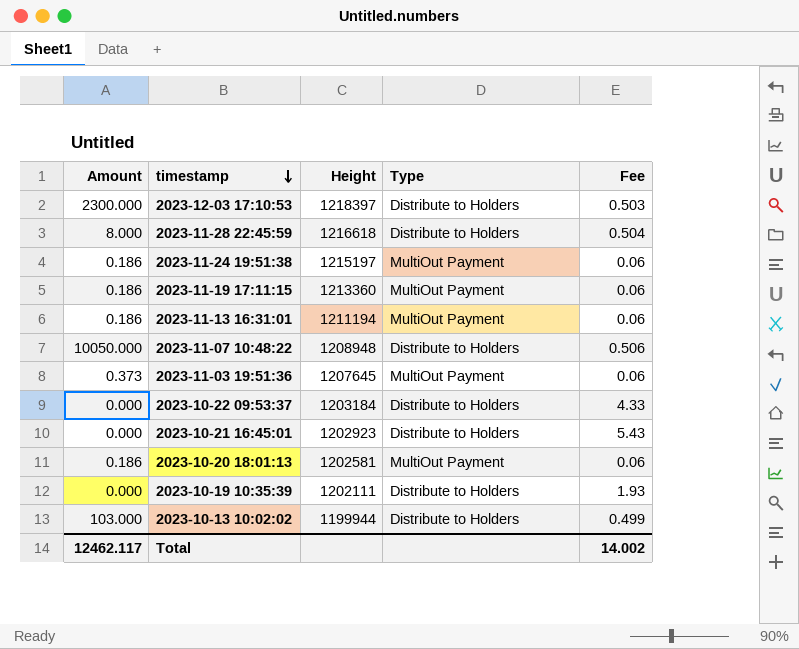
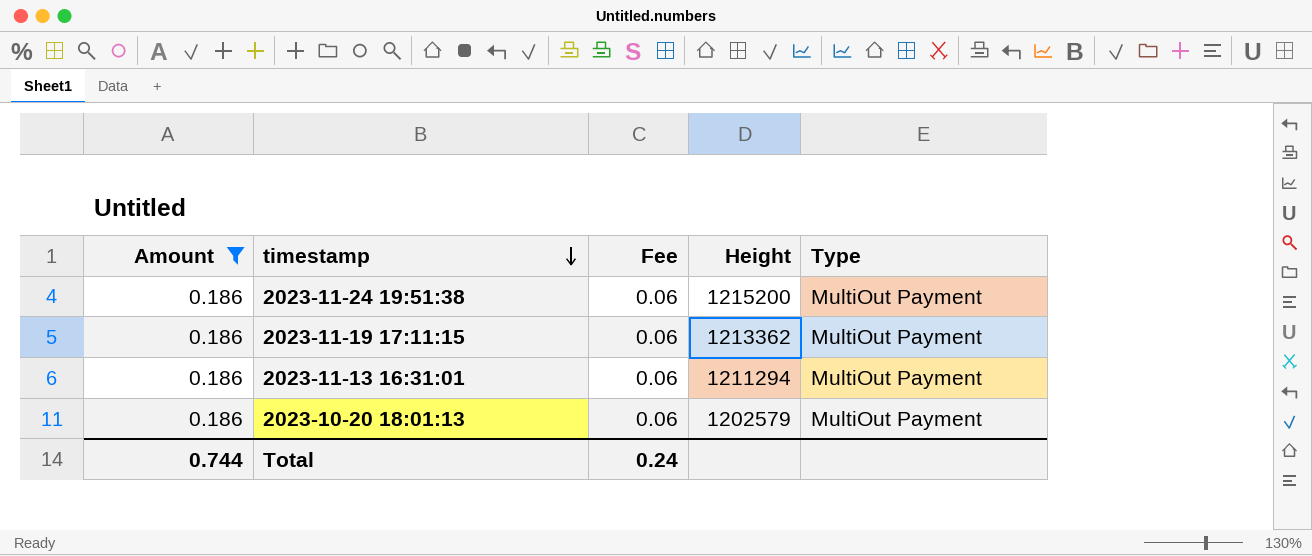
filter: none -> Amount = 0.186
column Fee | position: 5 -> 3
2023-11-24 19:51:38 | Height: 1215197 -> 1215200
2023-11-19 17:11:15 | Height: 1213360 -> 1213362
2023-11-13 16:31:01 | Height: 1211194 -> 1211294
2023-10-20 18:01:13 | Height: 1202581 -> 1202579
Total | Amount: 12462.117 -> 0.744
Total | Fee: 14.002 -> 0.24

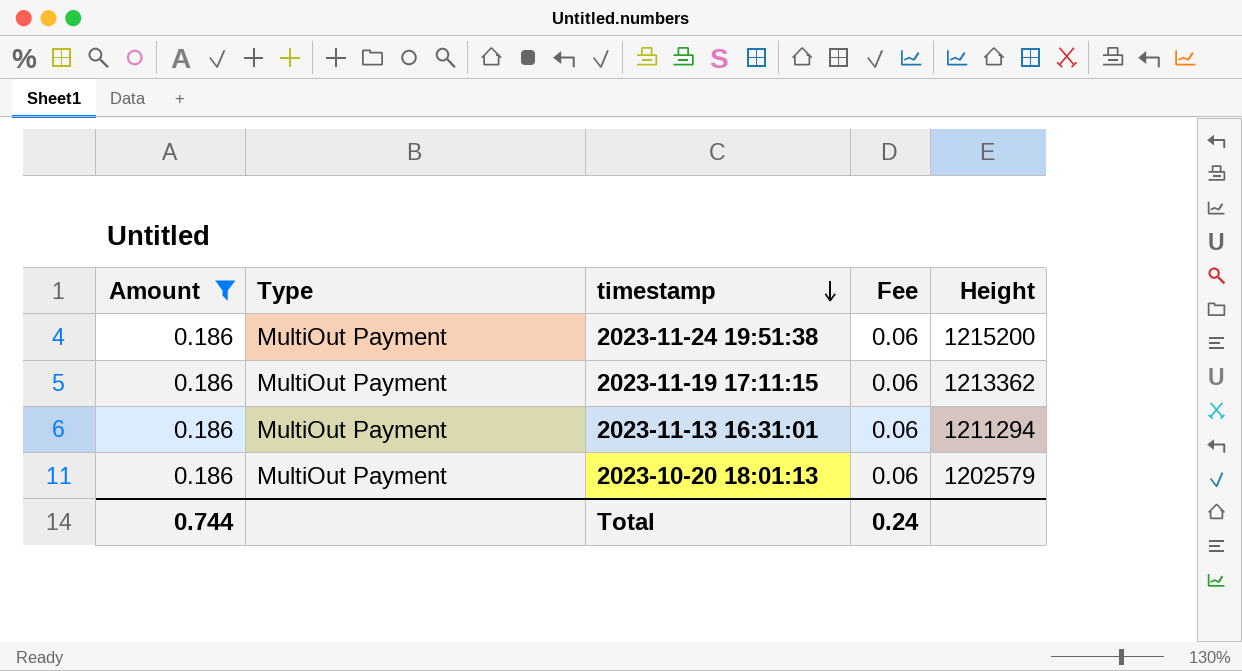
column Type | position: 5 -> 2

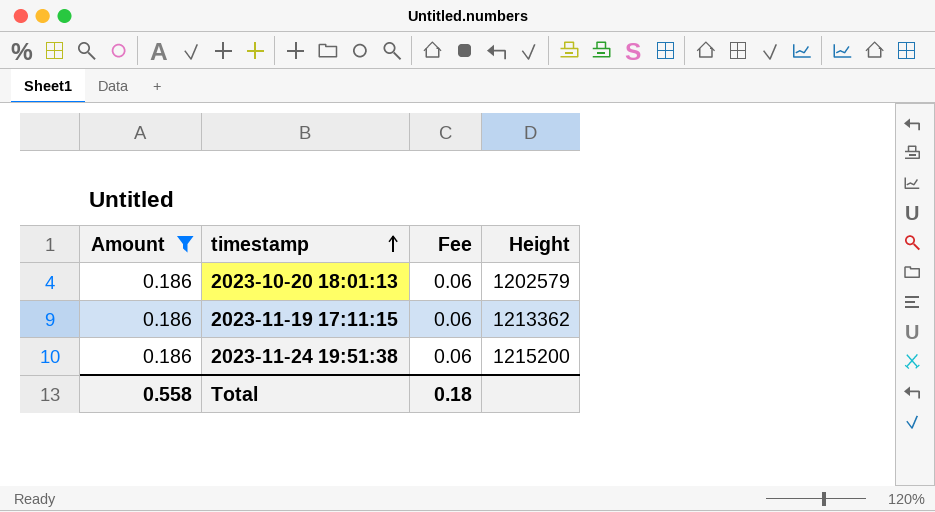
row order: timestamp descending -> timestamp ascending
column Type | position: 2 -> none
row 2023-11-13 16:31:01: 0.186 | MultiOut Payment | 0.06 | 1211294 -> none
Total | Amount: 0.744 -> 0.558
Total | Fee: 0.24 -> 0.18

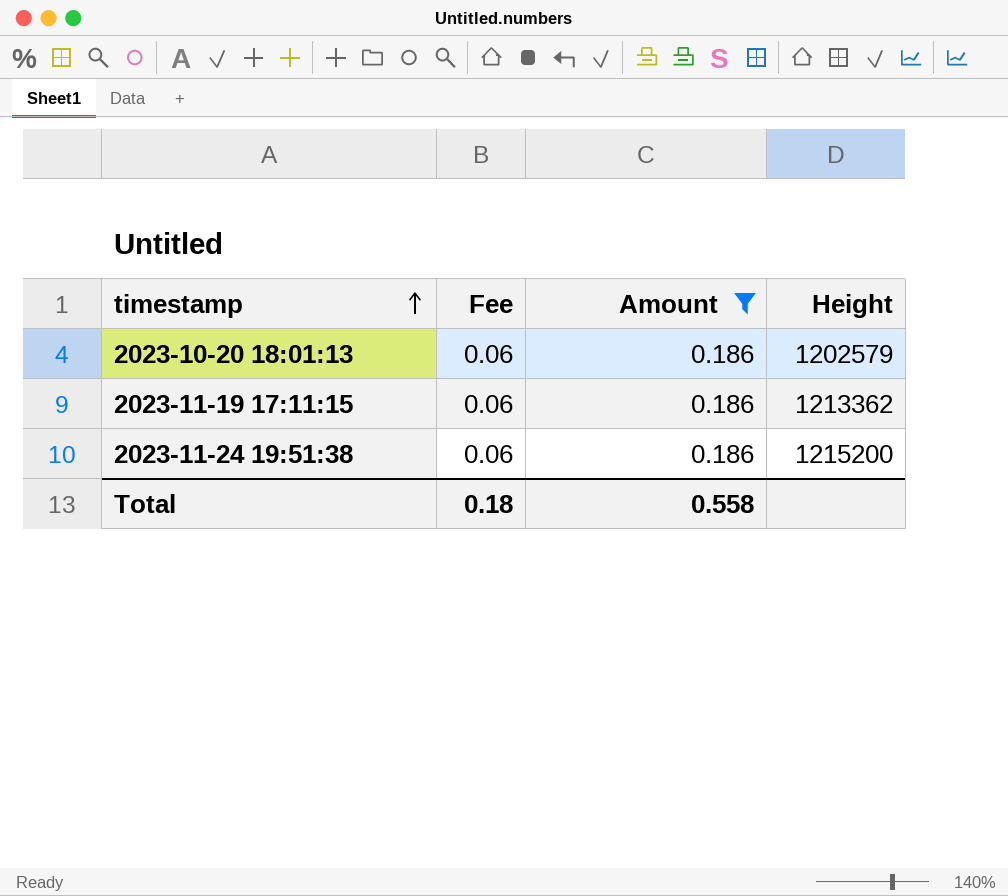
column Amount | position: 1 -> 3

